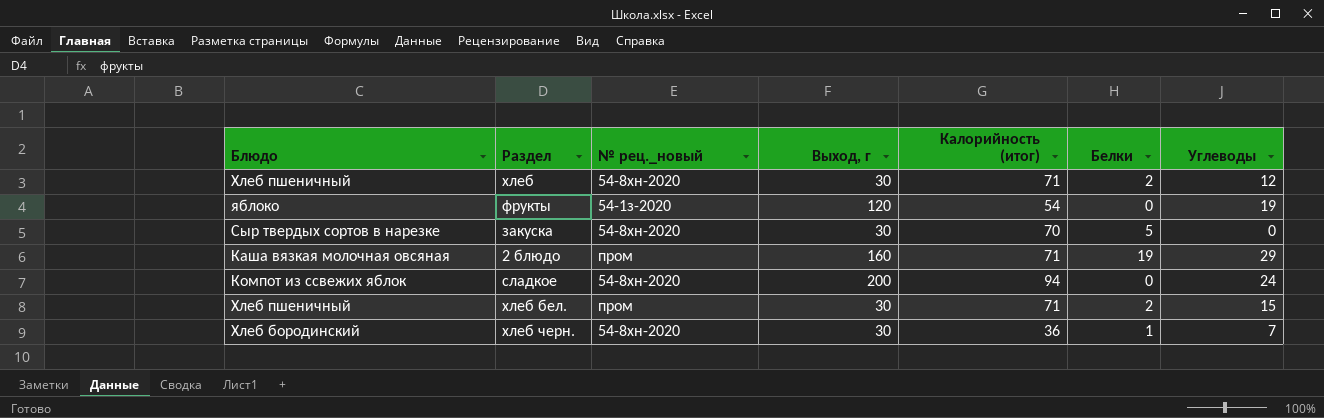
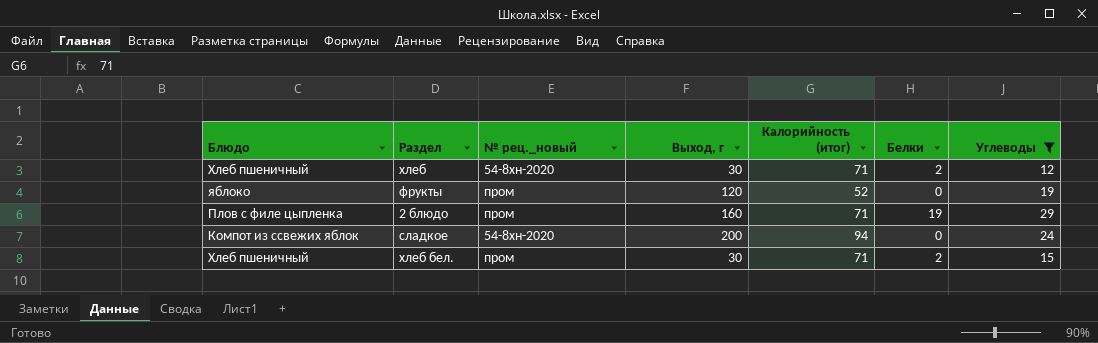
filter: none -> Углеводы >= 12
фрукты | № рец._новый: 54-1з-2020 -> пром
фрукты | Калорийность (итог): 54 -> 52
2 блюдо | Блюдо: Каша вязкая молочная овсяная -> Плов с филе цыпленка

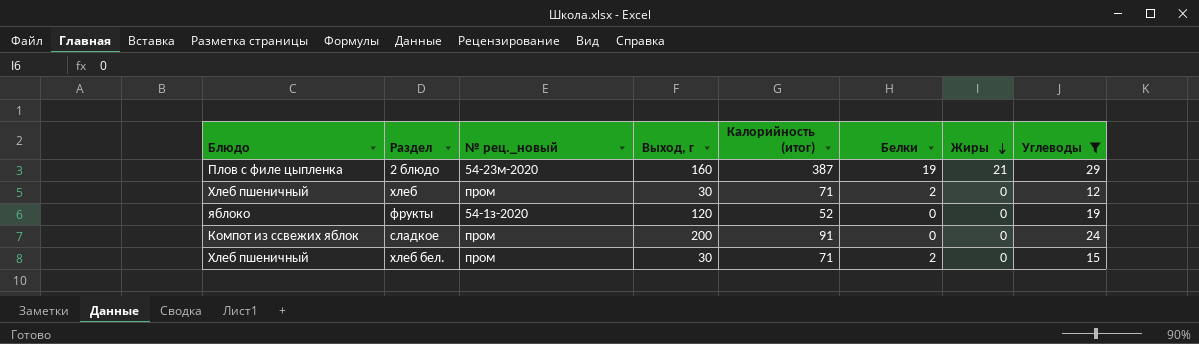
row order: none -> Жиры descending
column Жиры | position: none -> 7
2 блюдо | № рец._новый: пром -> 54-23м-2020
2 блюдо | Калорийность (итог): 71 -> 387
хлеб | № рец._новый: 54-8хн-2020 -> пром
фрукты | № рец._новый: пром -> 54-1з-2020
сладкое | № рец._новый: 54-8хн-2020 -> пром
сладкое | Калорийность (итог): 94 -> 91

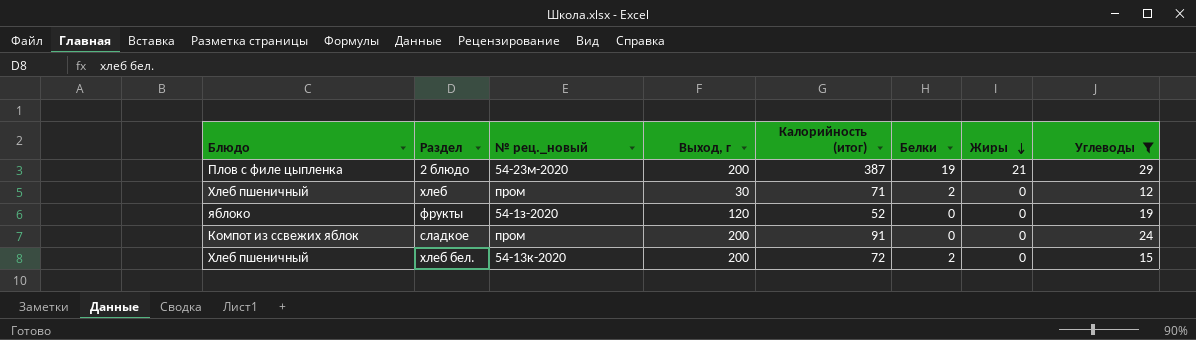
2 блюдо | Выход, г: 160 -> 200
хлеб бел. | № рец._новый: пром -> 54-13к-2020
хлеб бел. | Выход, г: 30 -> 200
хлеб бел. | Калорийность (итог): 71 -> 72

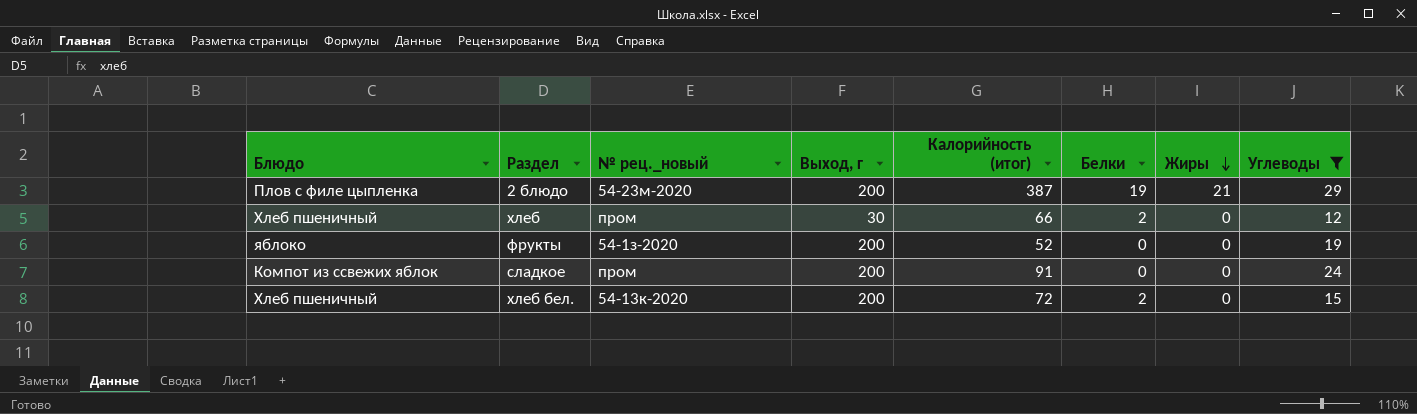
хлеб | Калорийность (итог): 71 -> 66
фрукты | Выход, г: 120 -> 200

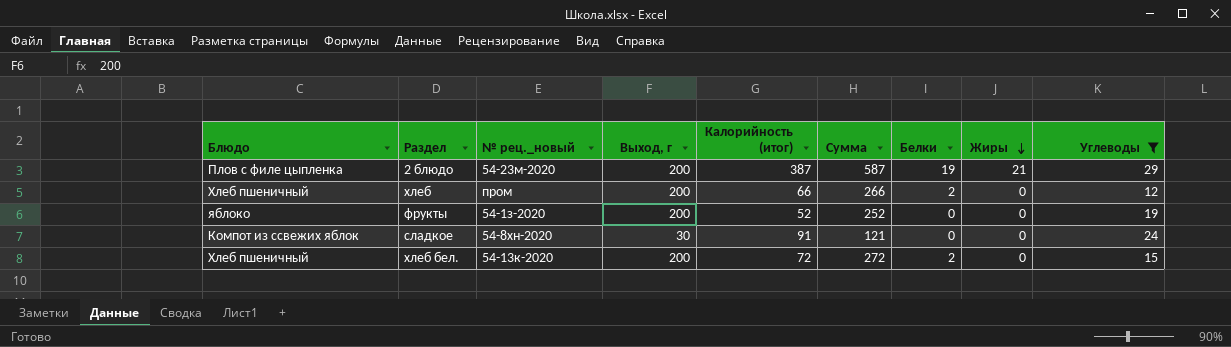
column Сумма | formula: none -> [Выход, г] + [Калорийность (итог)]
хлеб | Выход, г: 30 -> 200
сладкое | № рец._новый: пром -> 54-8хн-2020
сладкое | Выход, г: 200 -> 30

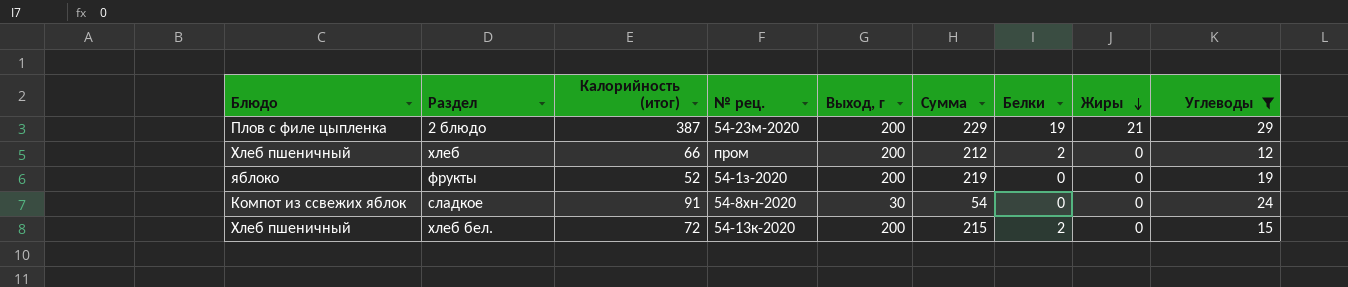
column Калорийность (итог) | position: 5 -> 3
column name: № рец._новый -> № рец.
column Сумма | formula: [Выход, г] + [Калорийность (итог)] -> [Выход, г] + [Углеводы]

